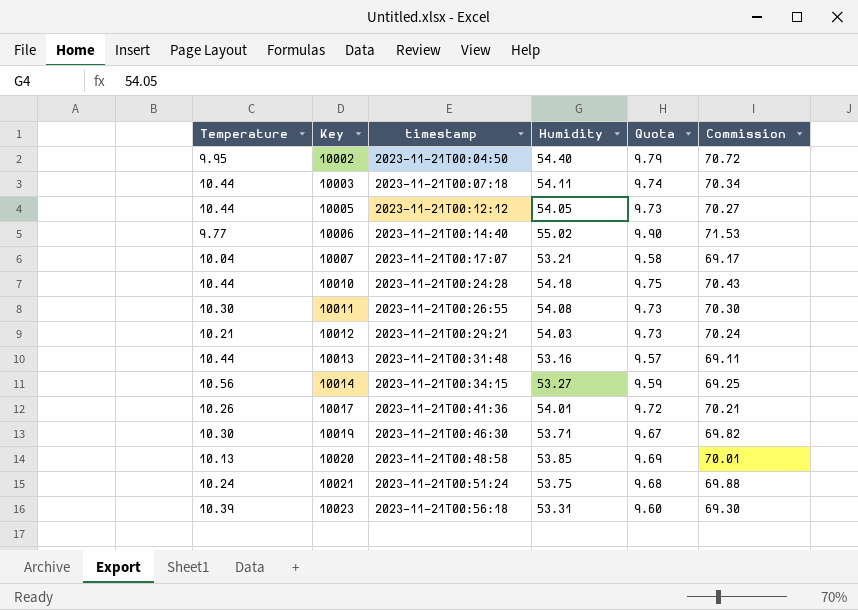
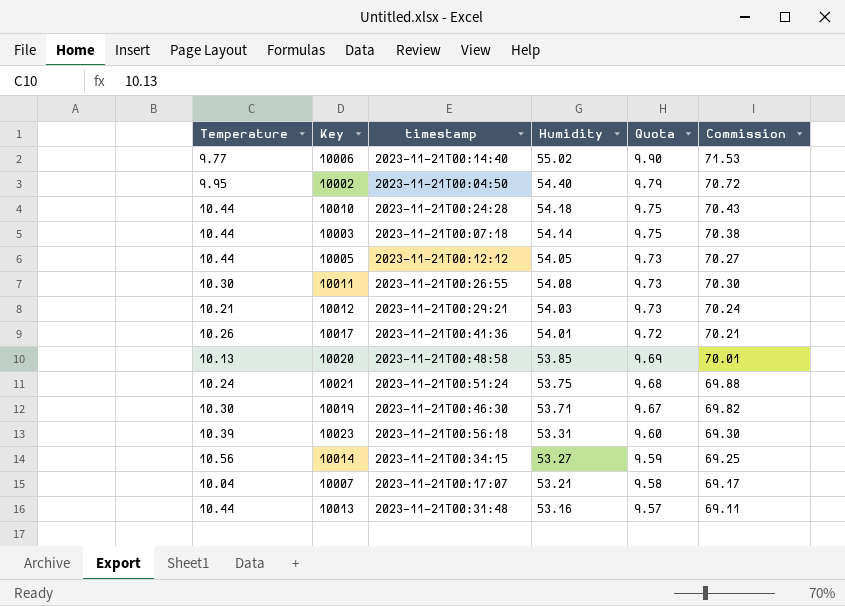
row order: Key ascending -> Quota descending
10003 | Humidity: 54.11 -> 54.14
10003 | Quota: 9.74 -> 9.75
10003 | Commission: 70.34 -> 70.38

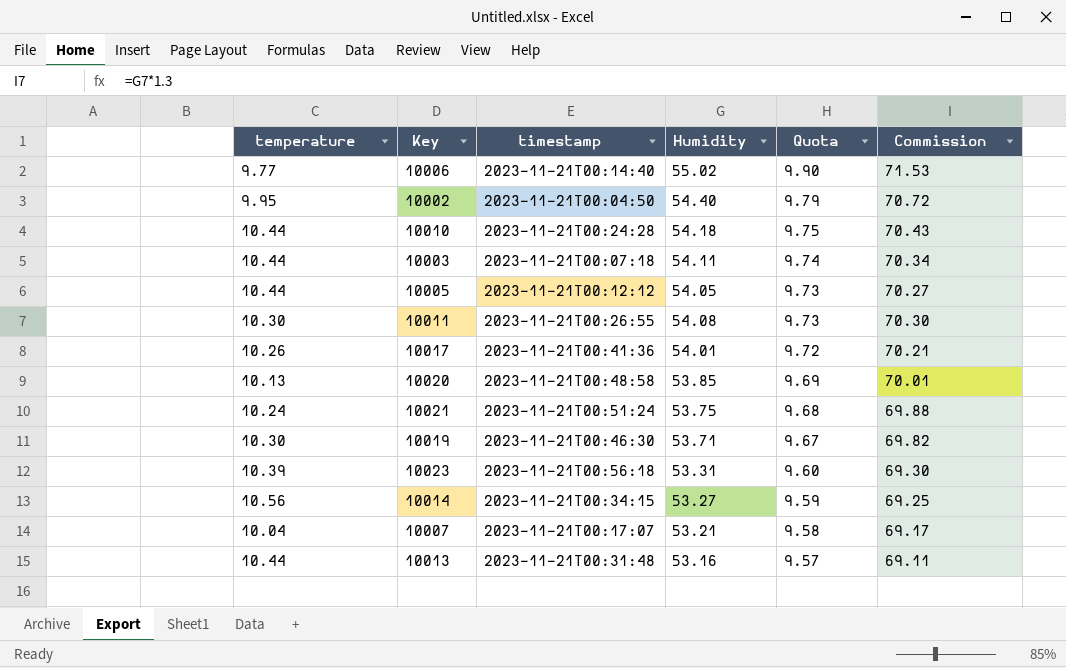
column name: Temperature -> temperature
row 10012: 10.21 | 2023-11-21T00:29:21 | 54.03 | 9.73 | 70.24 -> none
10003 | Humidity: 54.14 -> 54.11
10003 | Quota: 9.75 -> 9.74
10003 | Commission: 70.38 -> 70.34

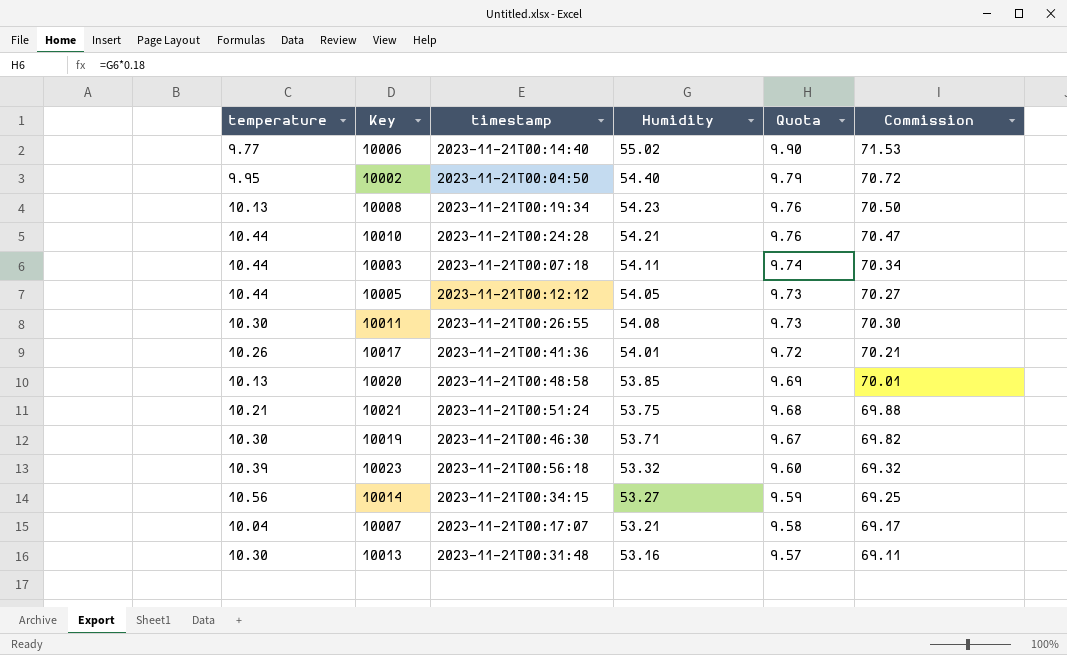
row 10008: none -> 10.13 | 2023-11-21T00:19:34 | 54.23 | 9.76 | 70.50
10010 | Humidity: 54.18 -> 54.21
10010 | Quota: 9.75 -> 9.76
10010 | Commission: 70.43 -> 70.47
10021 | temperature: 10.24 -> 10.21
10023 | Humidity: 53.31 -> 53.32
10023 | Commission: 69.30 -> 69.32
10013 | temperature: 10.44 -> 10.30

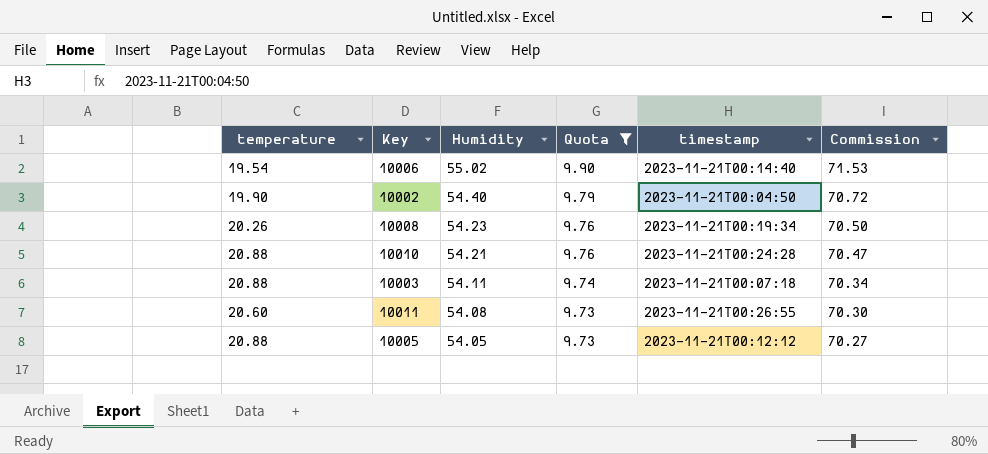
filter: none -> Quota >= 9.73
row order: Quota descending -> Humidity descending
column timestamp | position: 3 -> 5
10006 | temperature: 9.77 -> 19.54
10002 | temperature: 9.95 -> 19.90
10008 | temperature: 10.13 -> 20.26
10010 | temperature: 10.44 -> 20.88
10003 | temperature: 10.44 -> 20.88
10011 | temperature: 10.30 -> 20.60
10005 | temperature: 10.44 -> 20.88

